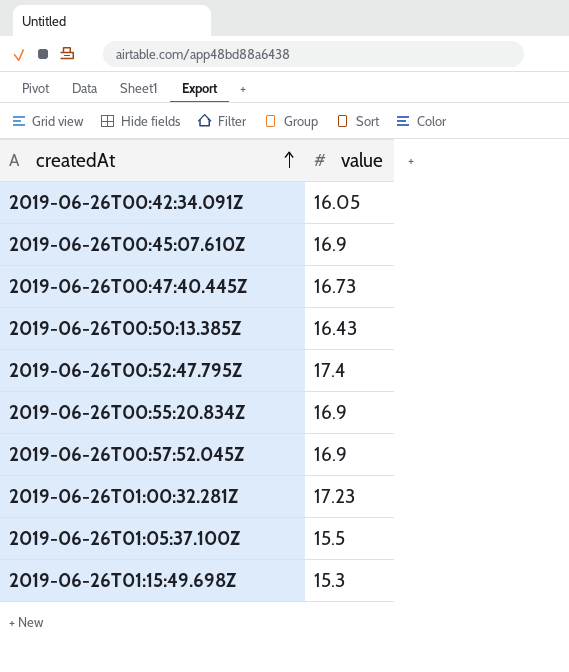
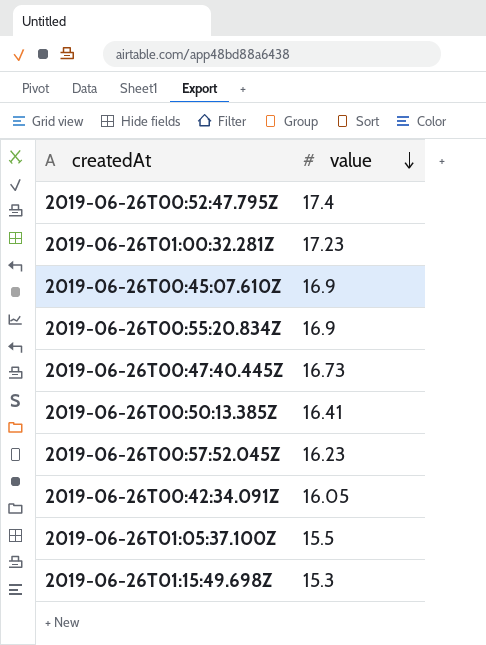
row order: createdAt ascending -> value descending
2019-06-26T00:50:13.385Z | value: 16.43 -> 16.41
2019-06-26T00:57:52.045Z | value: 16.9 -> 16.23

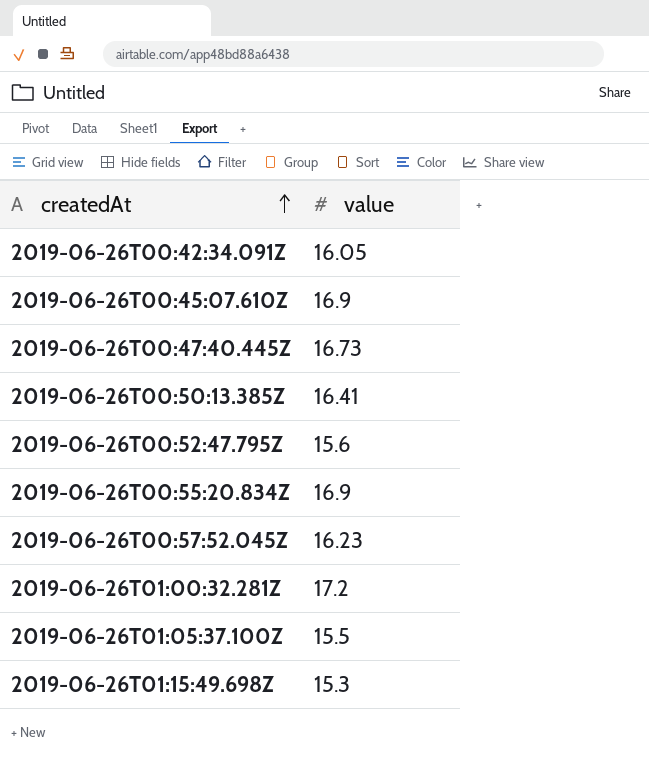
row order: value descending -> createdAt ascending
2019-06-26T00:52:47.795Z | value: 17.4 -> 15.6
2019-06-26T01:00:32.281Z | value: 17.23 -> 17.2

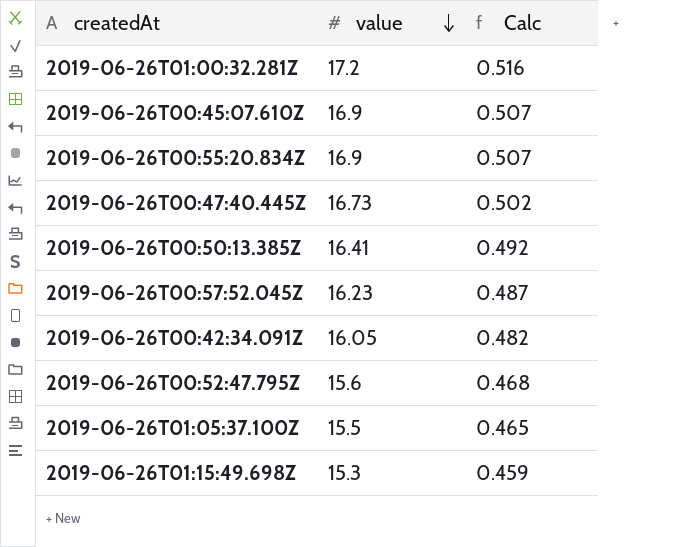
row order: createdAt ascending -> value descending
column Calc | formula: none -> [value] * 0.03

